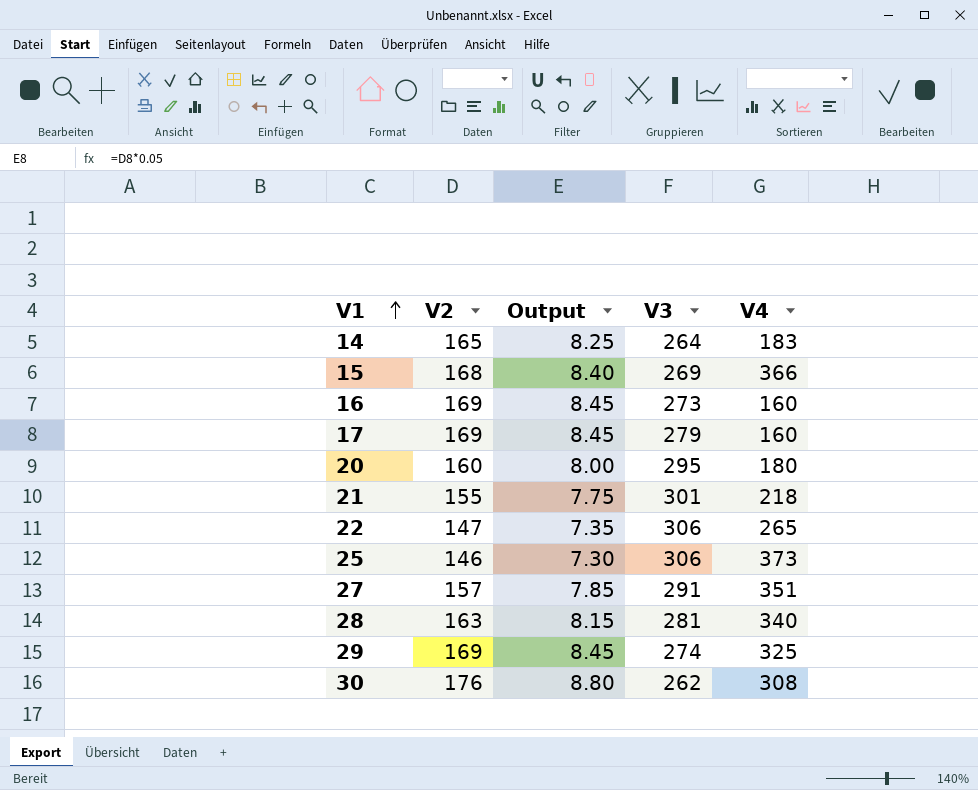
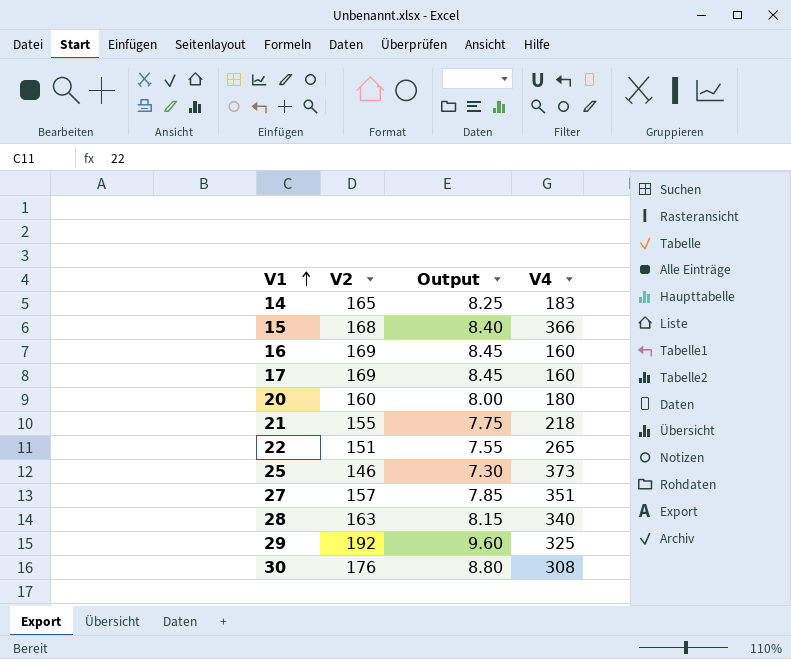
column V3 | position: 4 -> none
22 | V2: 147 -> 151
22 | Output: 7.35 -> 7.55
29 | V2: 169 -> 192
29 | Output: 8.45 -> 9.60

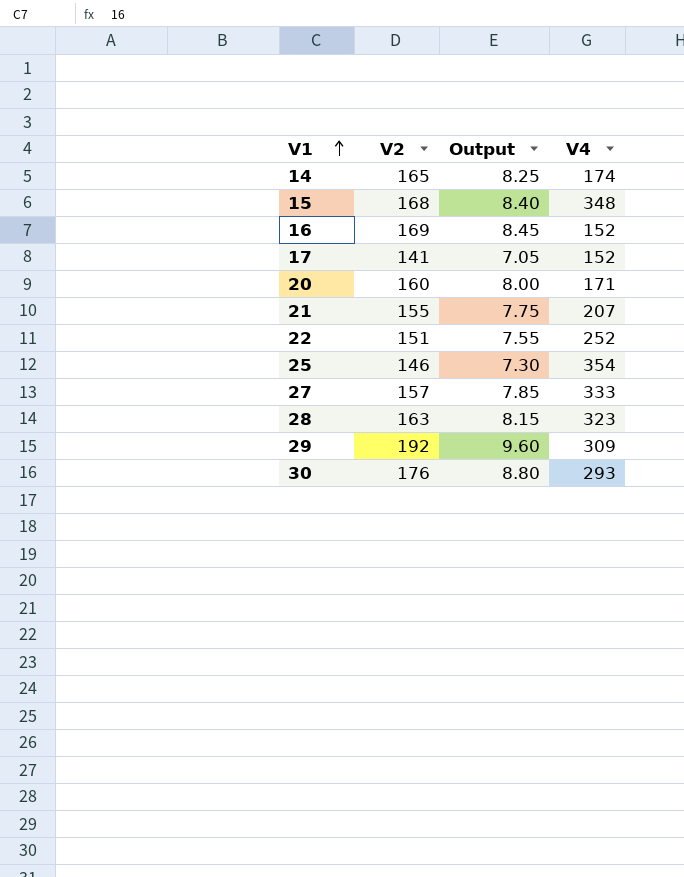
14 | V4: 183 -> 174
15 | V4: 366 -> 348
16 | V4: 160 -> 152
17 | V2: 169 -> 141
17 | Output: 8.45 -> 7.05
17 | V4: 160 -> 152
20 | V4: 180 -> 171
21 | V4: 218 -> 207
22 | V4: 265 -> 252
25 | V4: 373 -> 354
27 | V4: 351 -> 333
28 | V4: 340 -> 323
29 | V4: 325 -> 309
30 | V4: 308 -> 293

